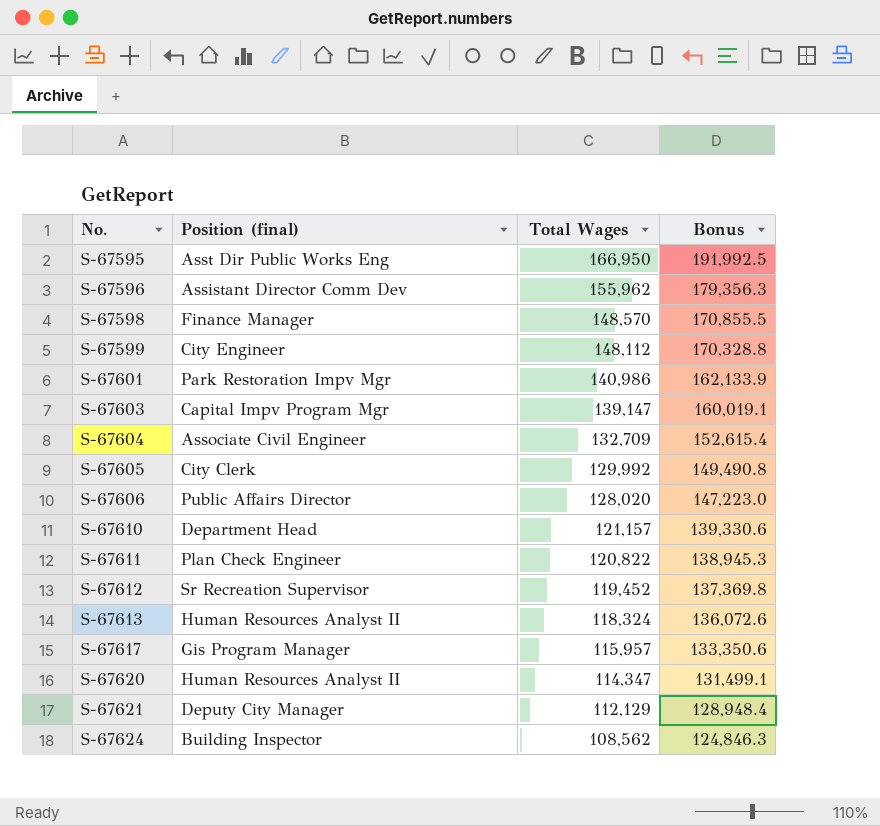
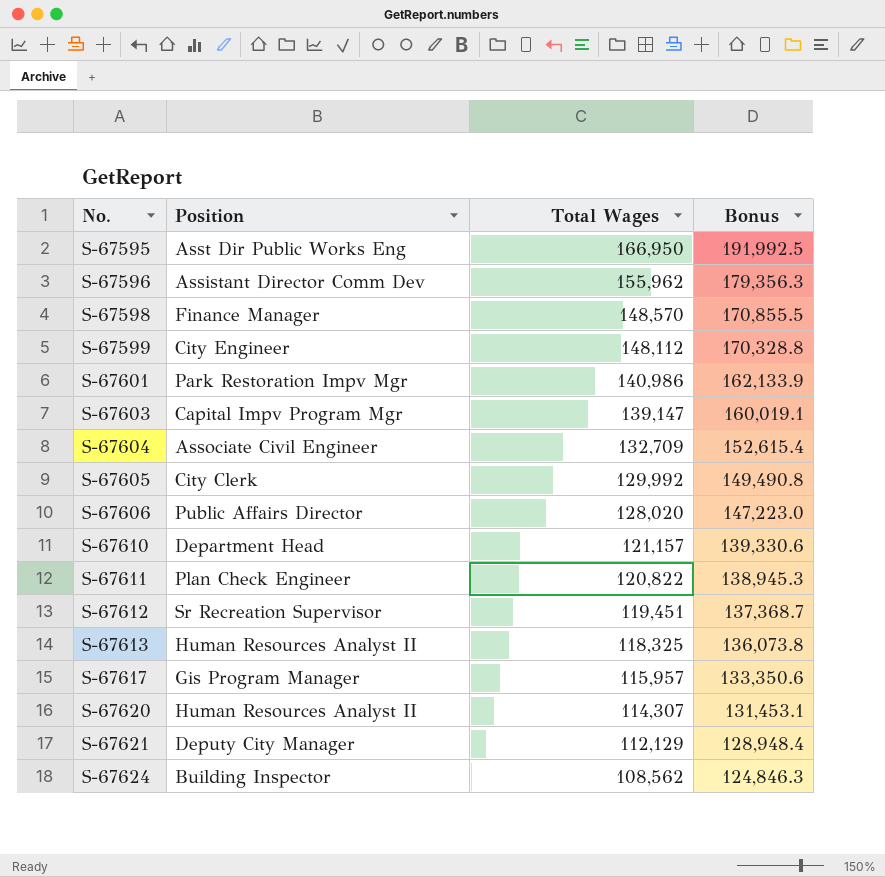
column name: Position (final) -> Position
S-67612 | Total Wages: 119,452 -> 119,451
S-67612 | Bonus: 137,369.8 -> 137,368.7
S-67613 | Total Wages: 118,324 -> 118,325
S-67613 | Bonus: 136,072.6 -> 136,073.8
S-67620 | Total Wages: 114,347 -> 114,307
S-67620 | Bonus: 131,499.1 -> 131,453.1

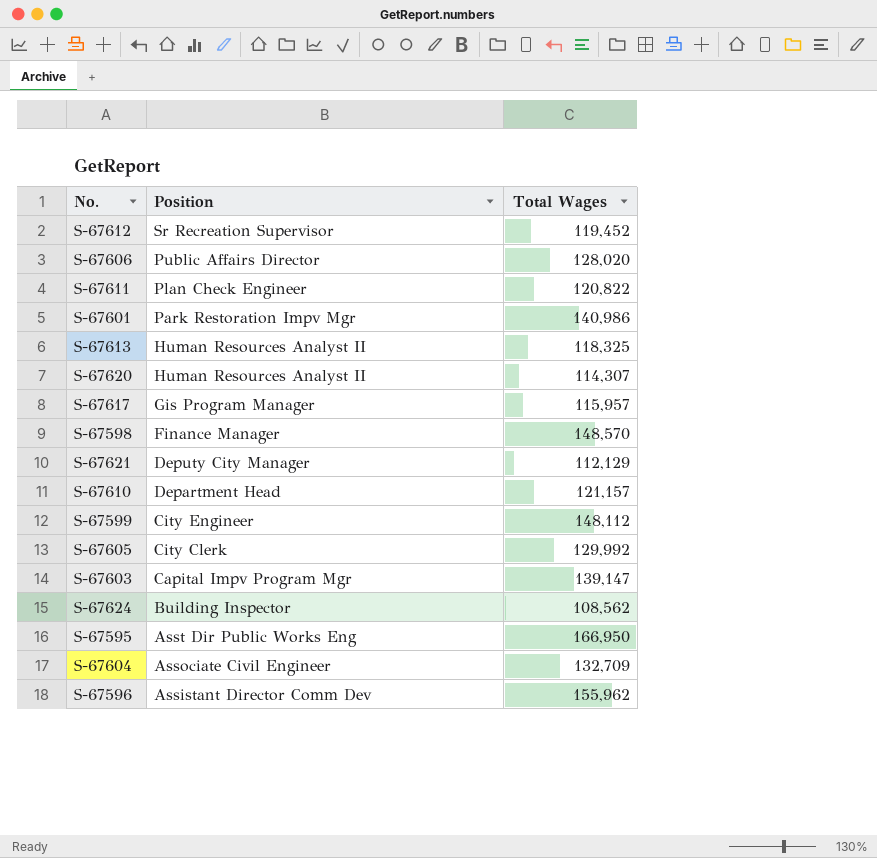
row order: No. ascending -> Position descending
column Bonus | formula: [Total Wages] * 1.15 -> none
S-67612 | Total Wages: 119,451 -> 119,452

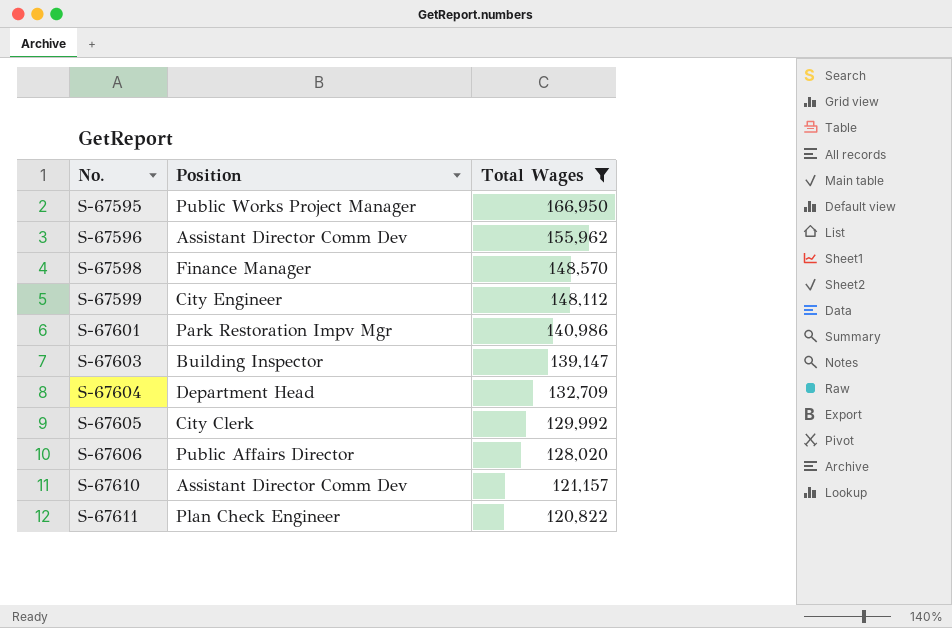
filter: none -> Total Wages >= 120,822
row order: Position descending -> No. ascending
S-67595 | Position: Asst Dir Public Works Eng -> Public Works Project Manager
S-67603 | Position: Capital Impv Program Mgr -> Building Inspector
S-67604 | Position: Associate Civil Engineer -> Department Head
S-67610 | Position: Department Head -> Assistant Director Comm Dev

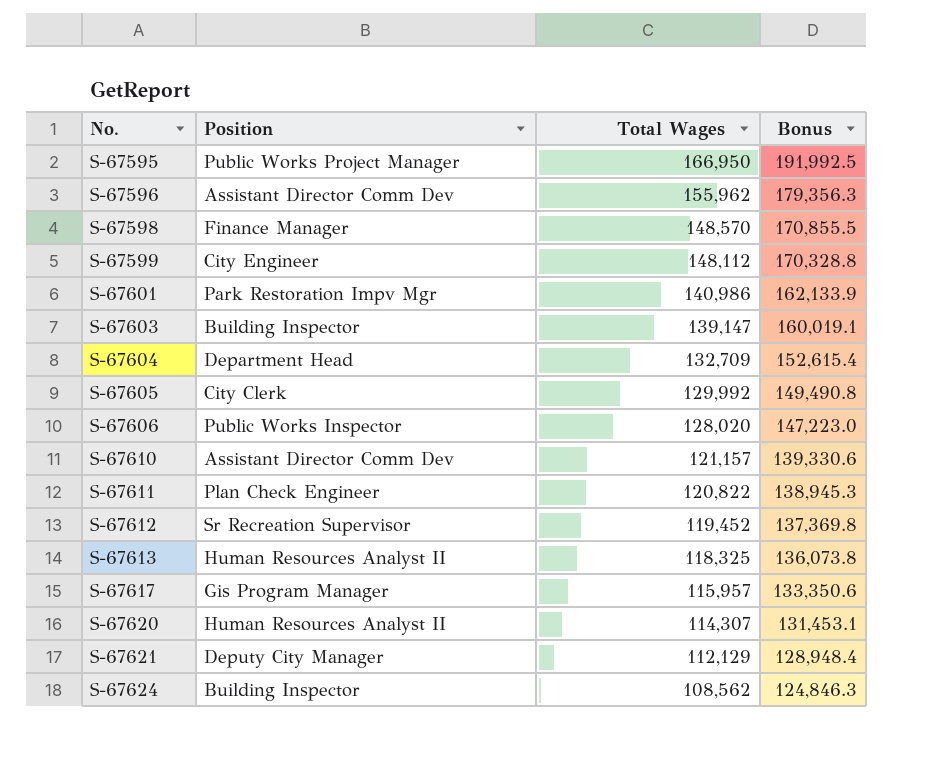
filter: Total Wages >= 120,822 -> none
column Bonus | formula: none -> [Total Wages] * 1.15
S-67606 | Position: Public Affairs Director -> Public Works Inspector

